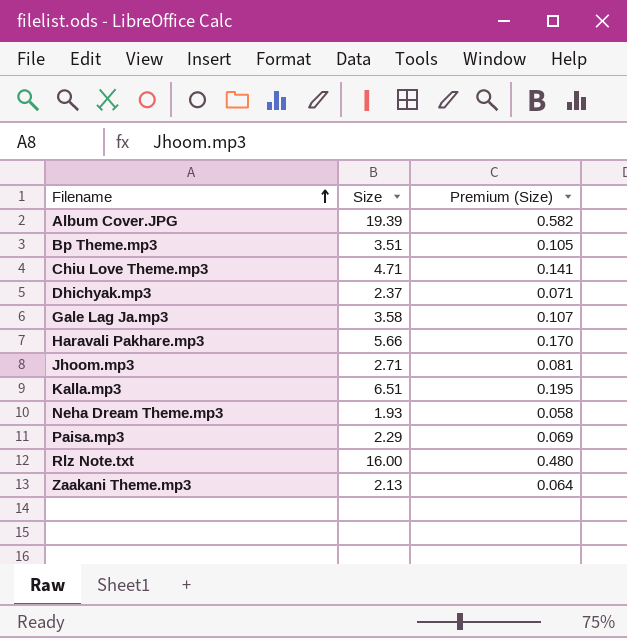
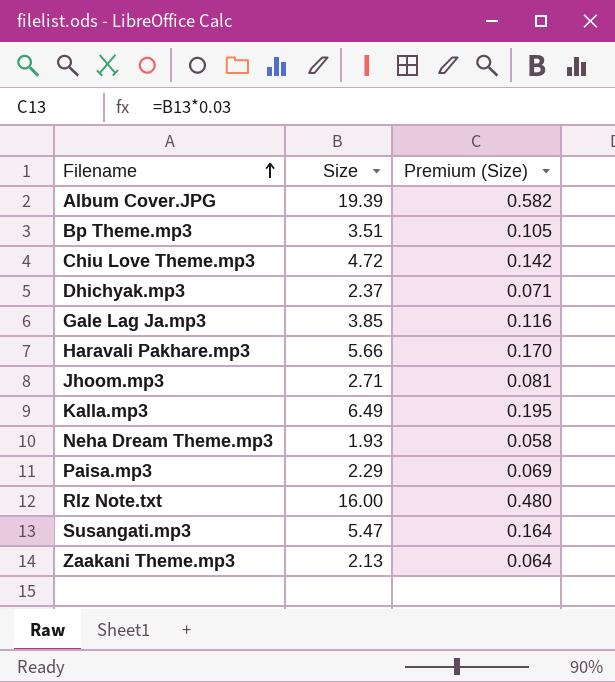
Chiu Love Theme.mp3 | Size: 4.71 -> 4.72
Chiu Love Theme.mp3 | Premium (Size): 0.141 -> 0.142
Gale Lag Ja.mp3 | Size: 3.58 -> 3.85
Gale Lag Ja.mp3 | Premium (Size): 0.107 -> 0.116
Kalla.mp3 | Size: 6.51 -> 6.49
row Susangati.mp3: none -> 5.47 | 0.164

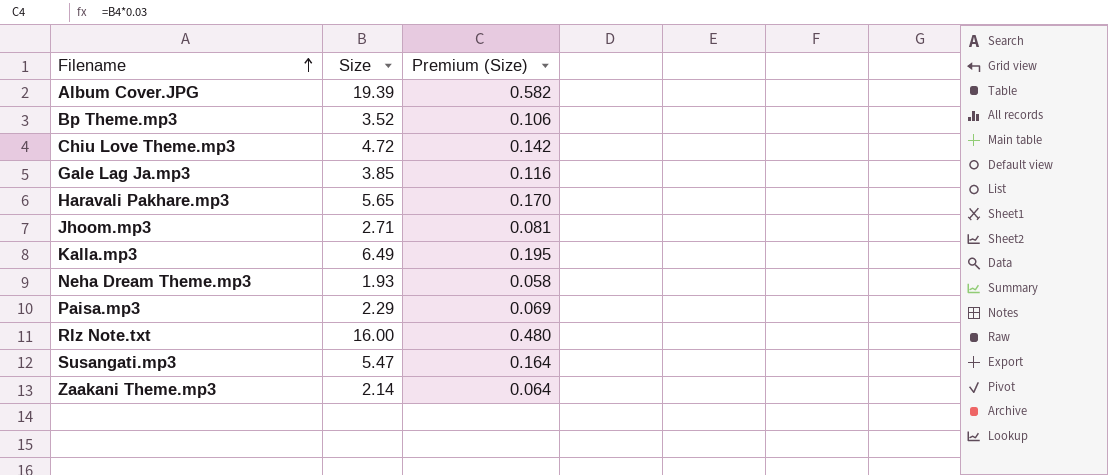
row Dhichyak.mp3: 2.37 | 0.071 -> none
Bp Theme.mp3 | Size: 3.51 -> 3.52
Bp Theme.mp3 | Premium (Size): 0.105 -> 0.106
Haravali Pakhare.mp3 | Size: 5.66 -> 5.65
Zaakani Theme.mp3 | Size: 2.13 -> 2.14

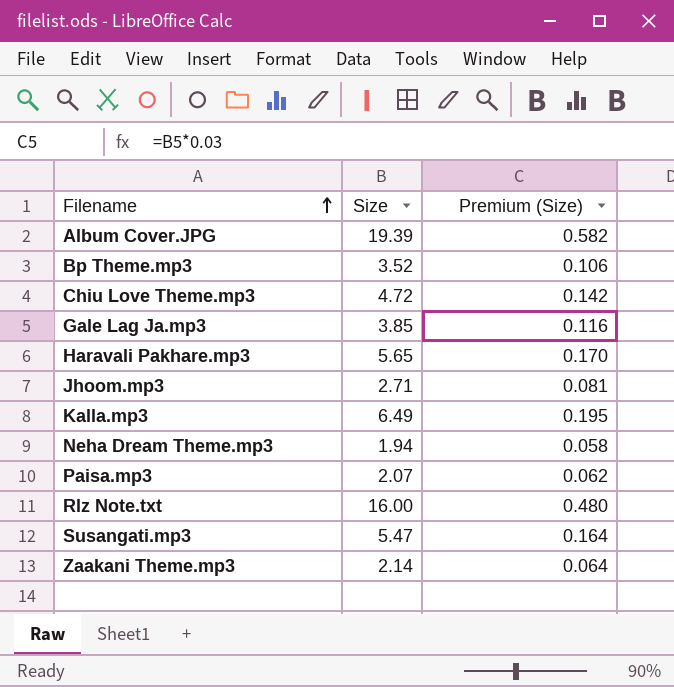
Neha Dream Theme.mp3 | Size: 1.93 -> 1.94
Paisa.mp3 | Size: 2.29 -> 2.07
Paisa.mp3 | Premium (Size): 0.069 -> 0.062

